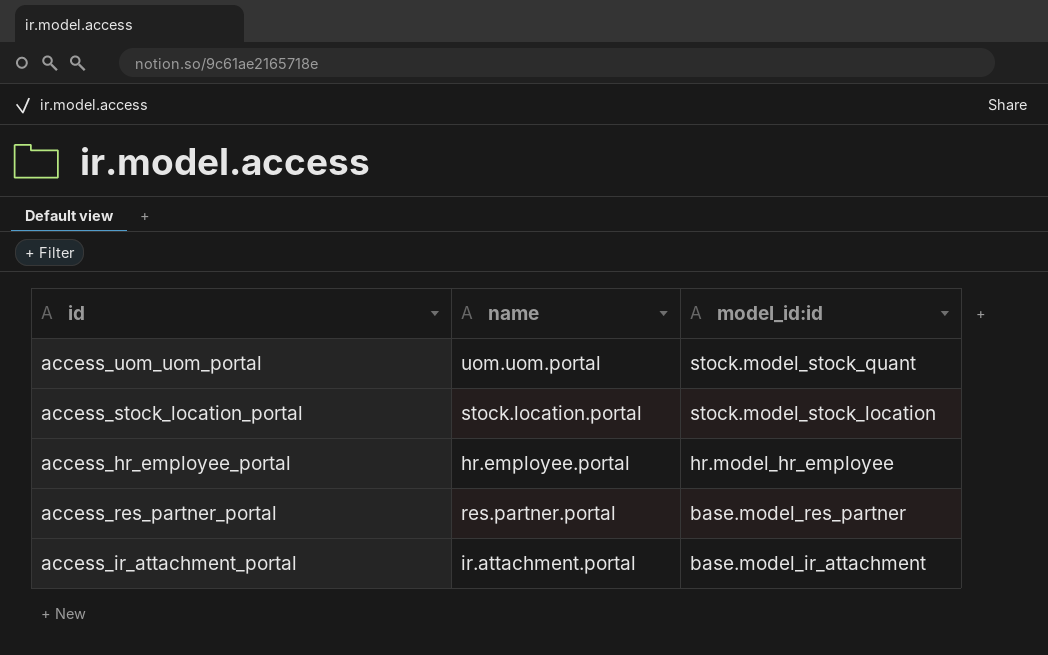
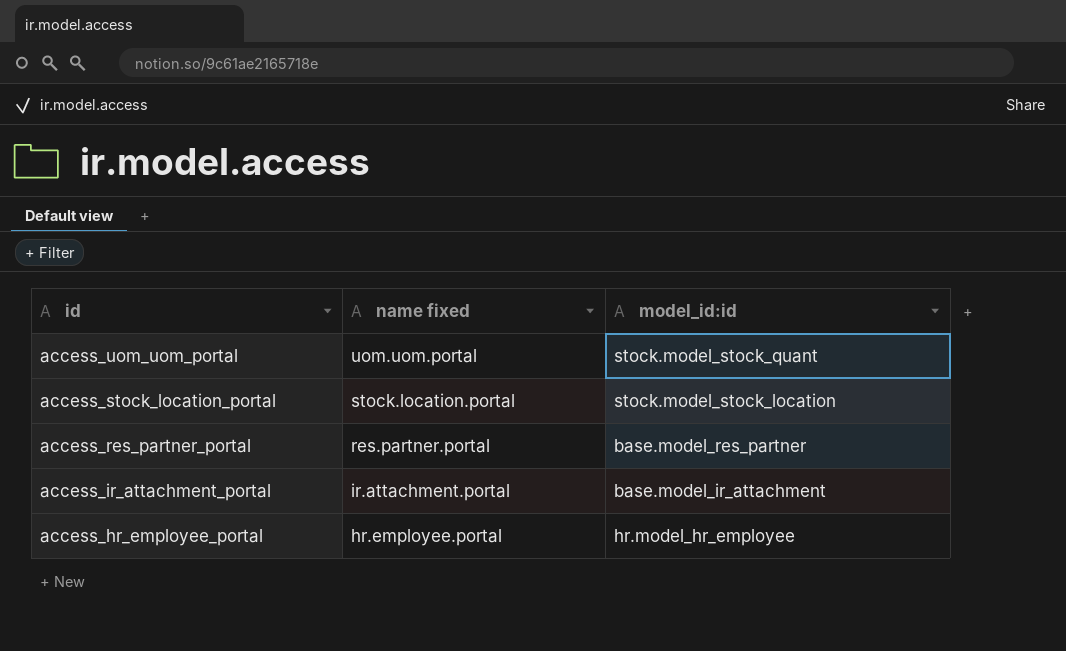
row order: model_id:id descending -> id descending
column name: name -> name fixed

